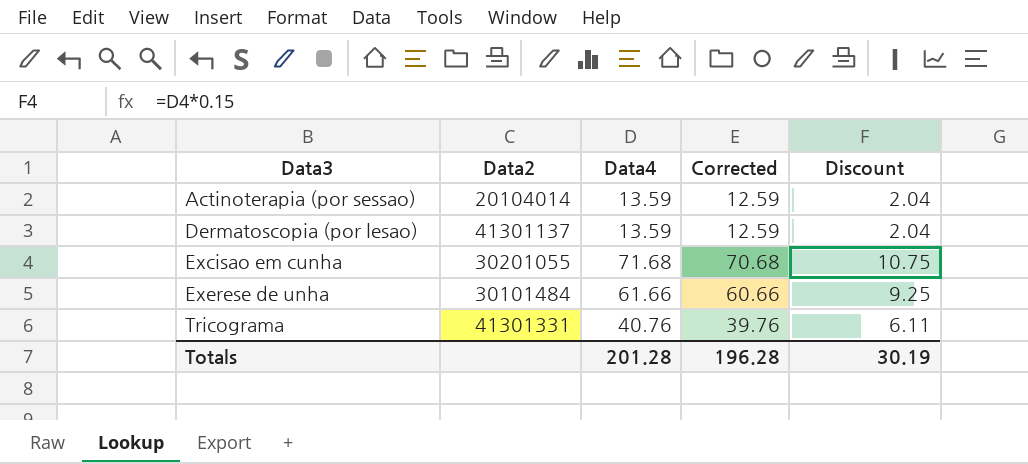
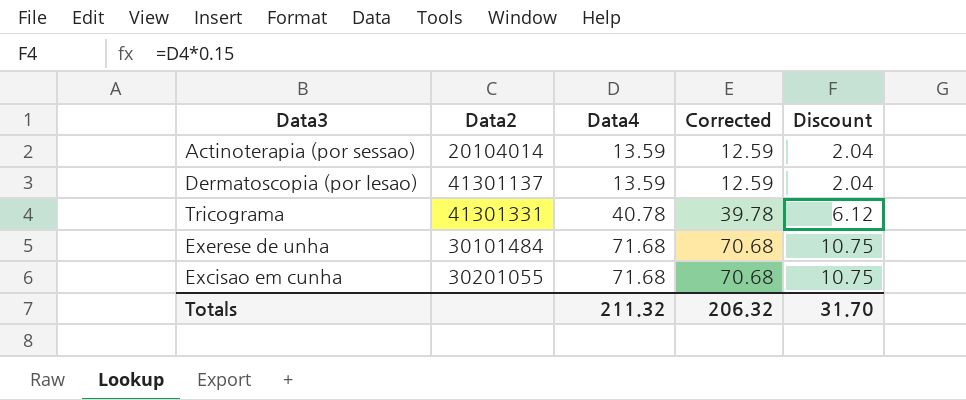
row order: Data3 ascending -> Data4 ascending
Tricograma | Data4: 40.76 -> 40.78
Tricograma | Corrected: 39.76 -> 39.78
Tricograma | Discount: 6.11 -> 6.12
Exerese de unha | Data4: 61.66 -> 71.68
Exerese de unha | Corrected: 60.66 -> 70.68
Exerese de unha | Discount: 9.25 -> 10.75
Totals | Data4: 201.28 -> 211.32
Totals | Corrected: 196.28 -> 206.32
Totals | Discount: 30.19 -> 31.70

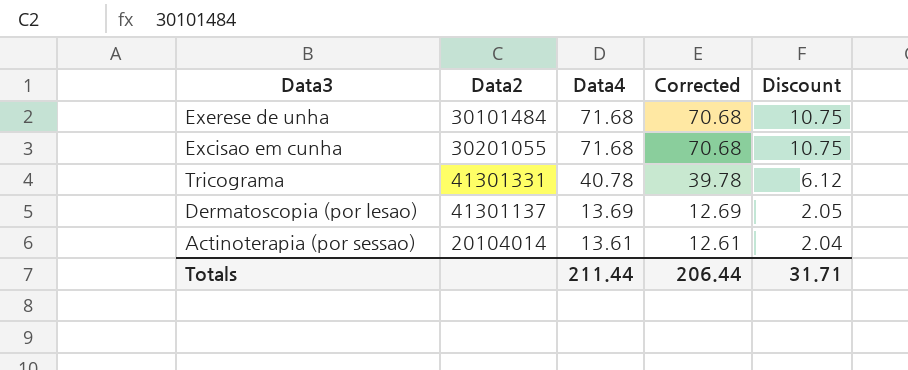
row order: Data4 ascending -> Data4 descending
Dermatoscopia (por lesao) | Data4: 13.59 -> 13.69
Dermatoscopia (por lesao) | Corrected: 12.59 -> 12.69
Dermatoscopia (por lesao) | Discount: 2.04 -> 2.05
Actinoterapia (por sessao) | Data4: 13.59 -> 13.61
Actinoterapia (por sessao) | Corrected: 12.59 -> 12.61
Totals | Data4: 211.32 -> 211.44
Totals | Corrected: 206.32 -> 206.44
Totals | Discount: 31.70 -> 31.71

